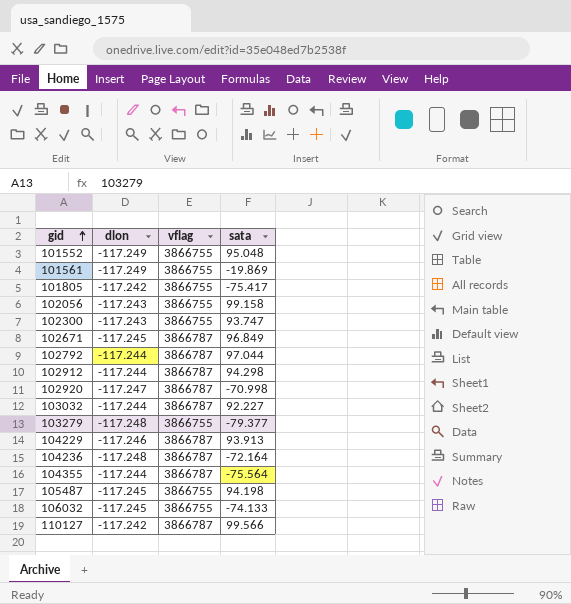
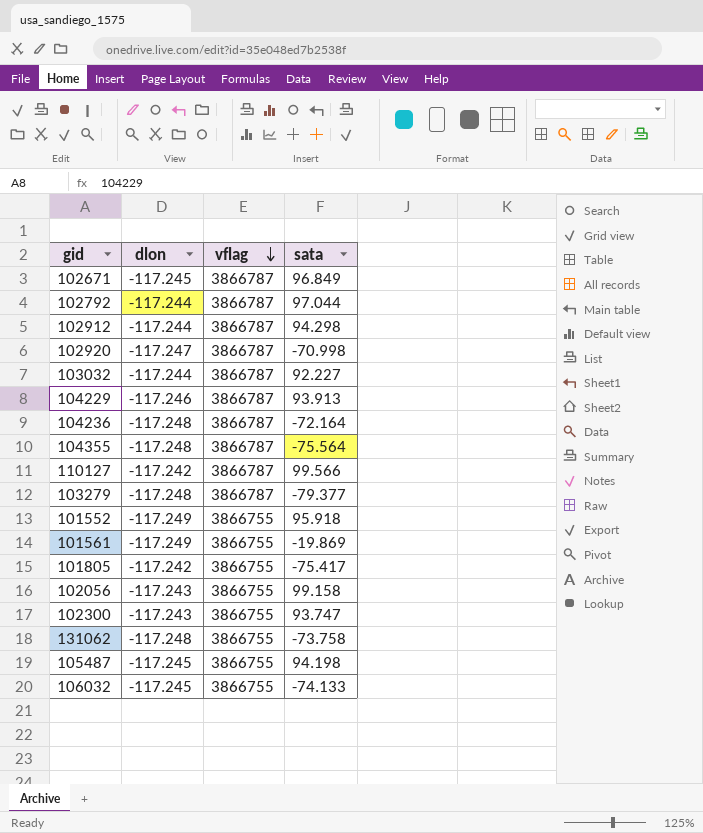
row order: gid ascending -> vflag descending
104355 | dlon: -117.244 -> -117.248
103279 | vflag: 3866755 -> 3866787
101552 | sata: 95.048 -> 95.918
row 131062: none -> -117.248 | 3866755 | -73.758

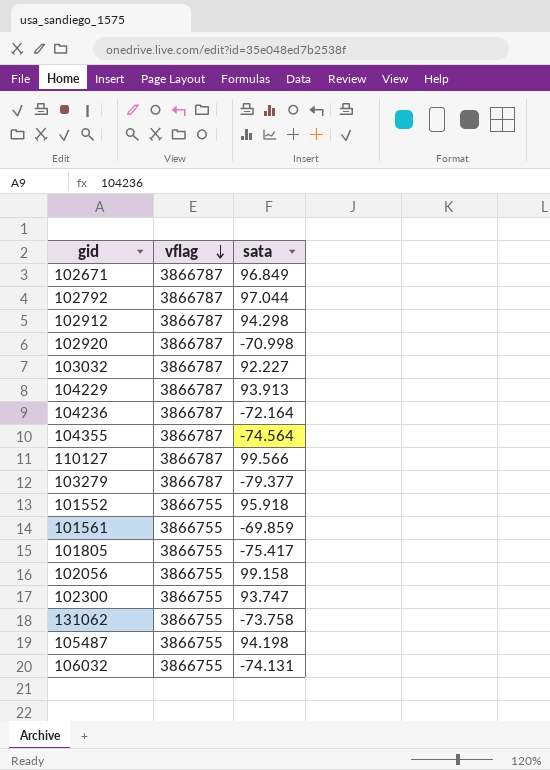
column dlon | position: 2 -> none
104355 | sata: -75.564 -> -74.564
101561 | sata: -19.869 -> -69.859
106032 | sata: -74.133 -> -74.131

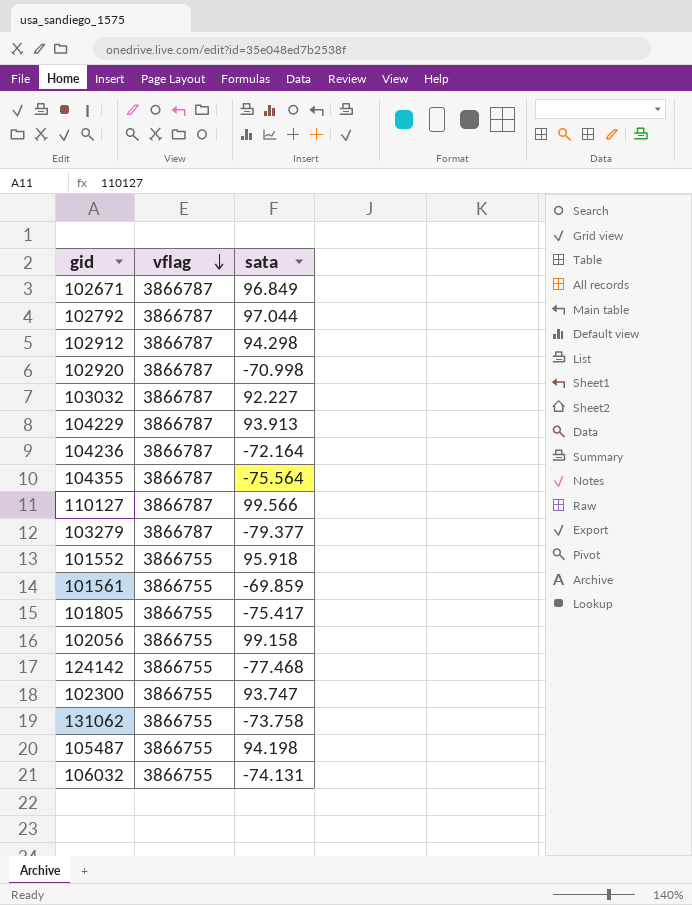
104355 | sata: -74.564 -> -75.564
row 124142: none -> 3866755 | -77.468

